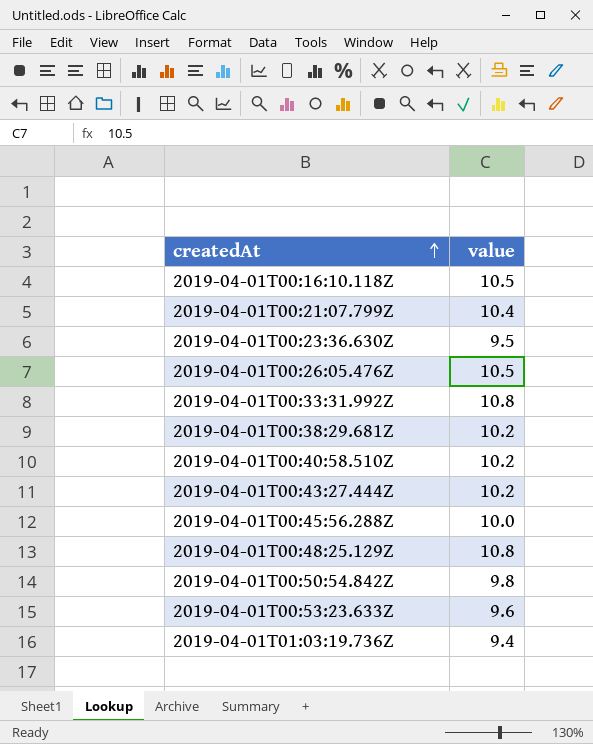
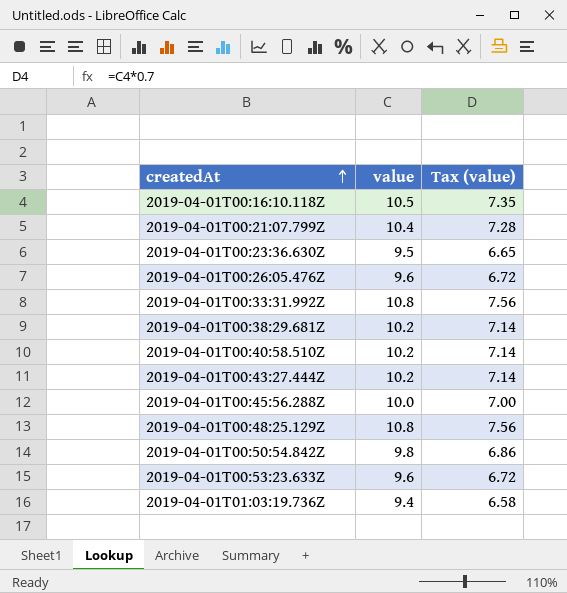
column Tax (value) | formula: none -> [value] * 0.7
2019-04-01T00:26:05.476Z | value: 10.5 -> 9.6

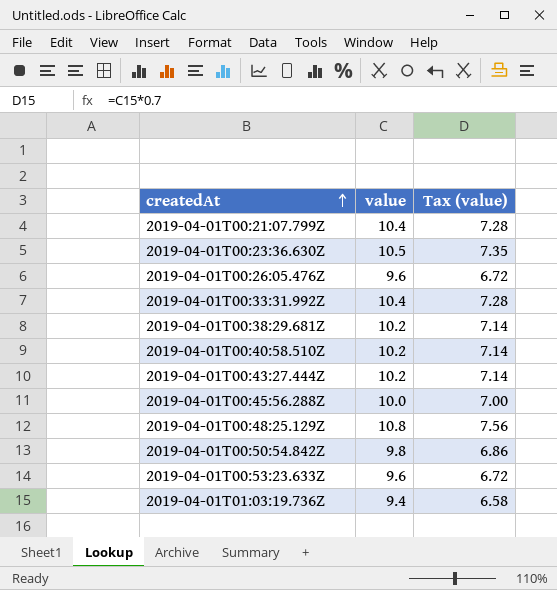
row 2019-04-01T00:16:10.118Z: 10.5 | 7.35 -> none
2019-04-01T00:23:36.630Z | value: 9.5 -> 10.5
2019-04-01T00:23:36.630Z | Tax (value): 6.65 -> 7.35
2019-04-01T00:33:31.992Z | value: 10.8 -> 10.4
2019-04-01T00:33:31.992Z | Tax (value): 7.56 -> 7.28

